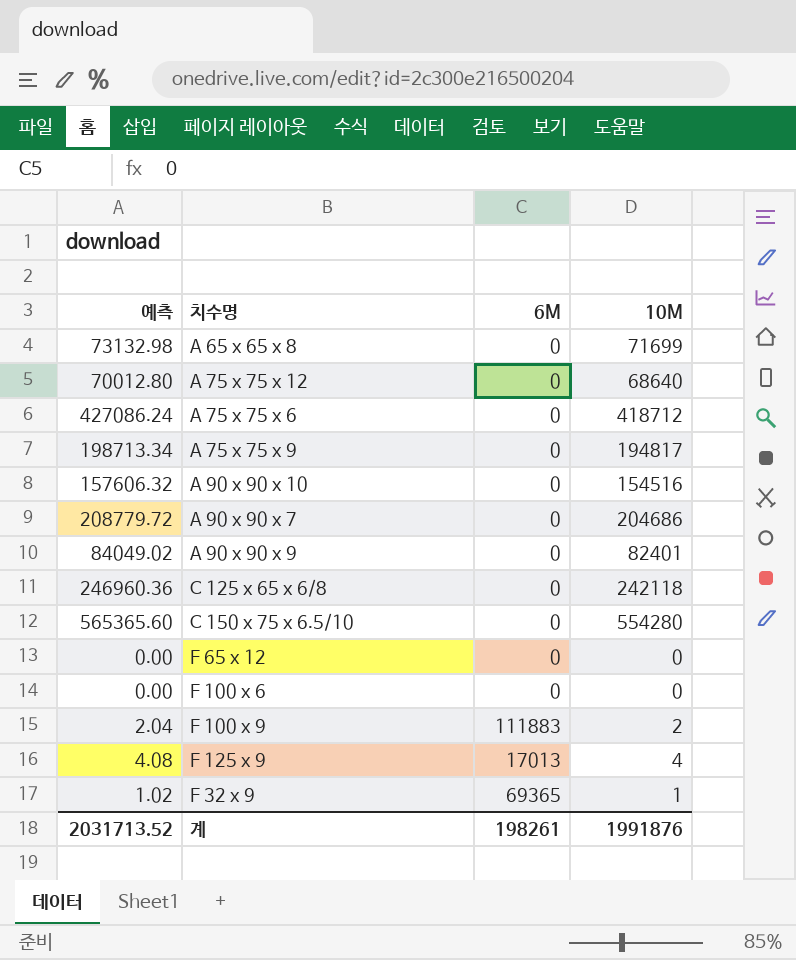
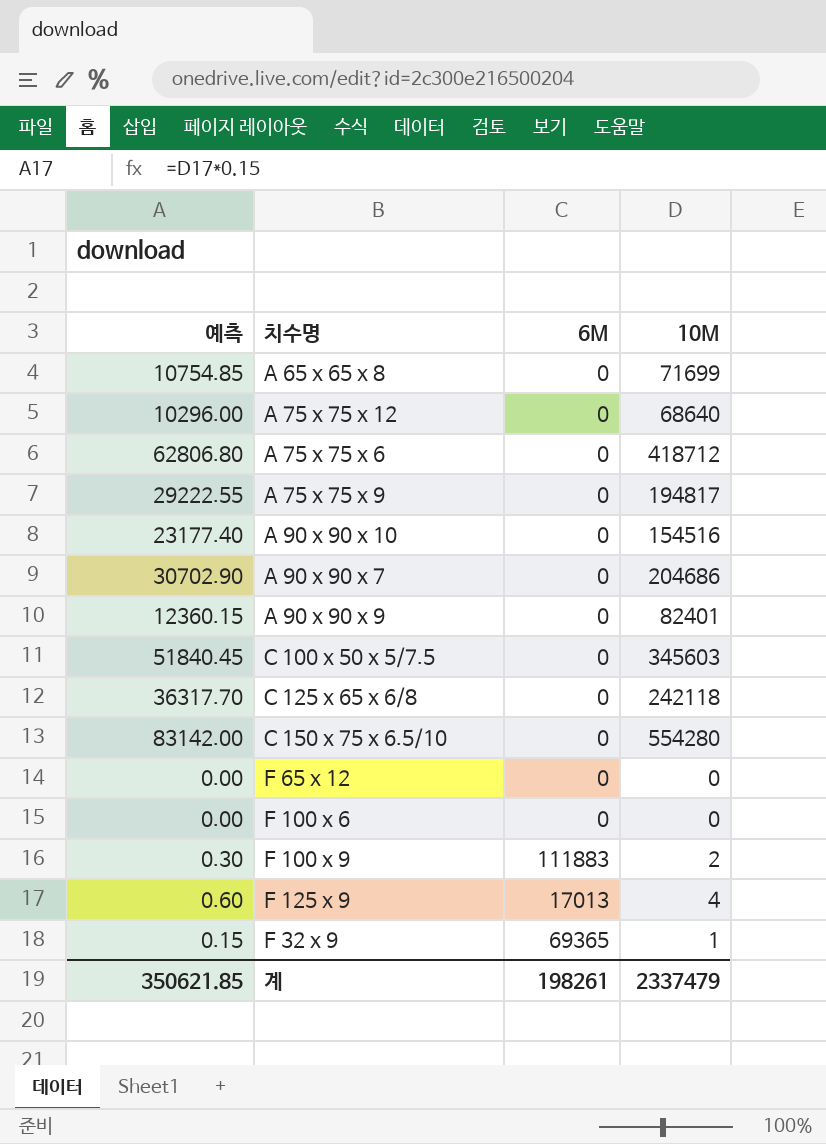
column 예측 | formula: [10M] * 1.02 -> [10M] * 0.15
row C 100 x 50 x 5/7.5: none -> 51840.45 | 0 | 345603
계 | 예측: 2031713.52 -> 350621.85
계 | 10M: 1991876 -> 2337479

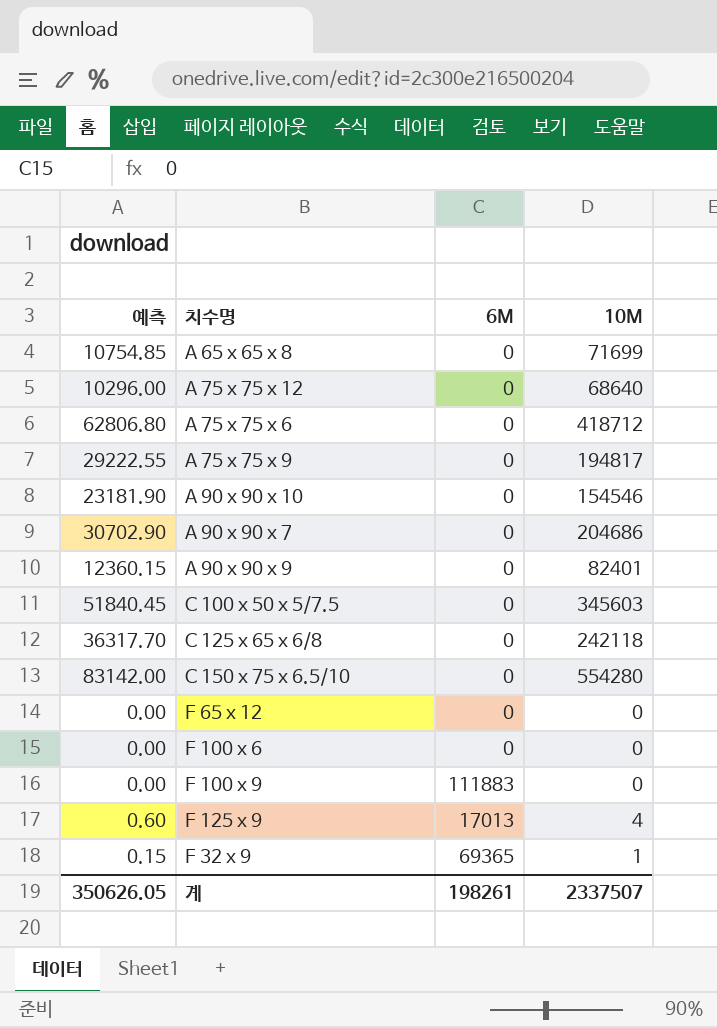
A 90 x 90 x 10 | 예측: 23177.40 -> 23181.90
A 90 x 90 x 10 | 10M: 154516 -> 154546
F 100 x 9 | 예측: 0.30 -> 0.00
F 100 x 9 | 10M: 2 -> 0
계 | 예측: 350621.85 -> 350626.05
계 | 10M: 2337479 -> 2337507

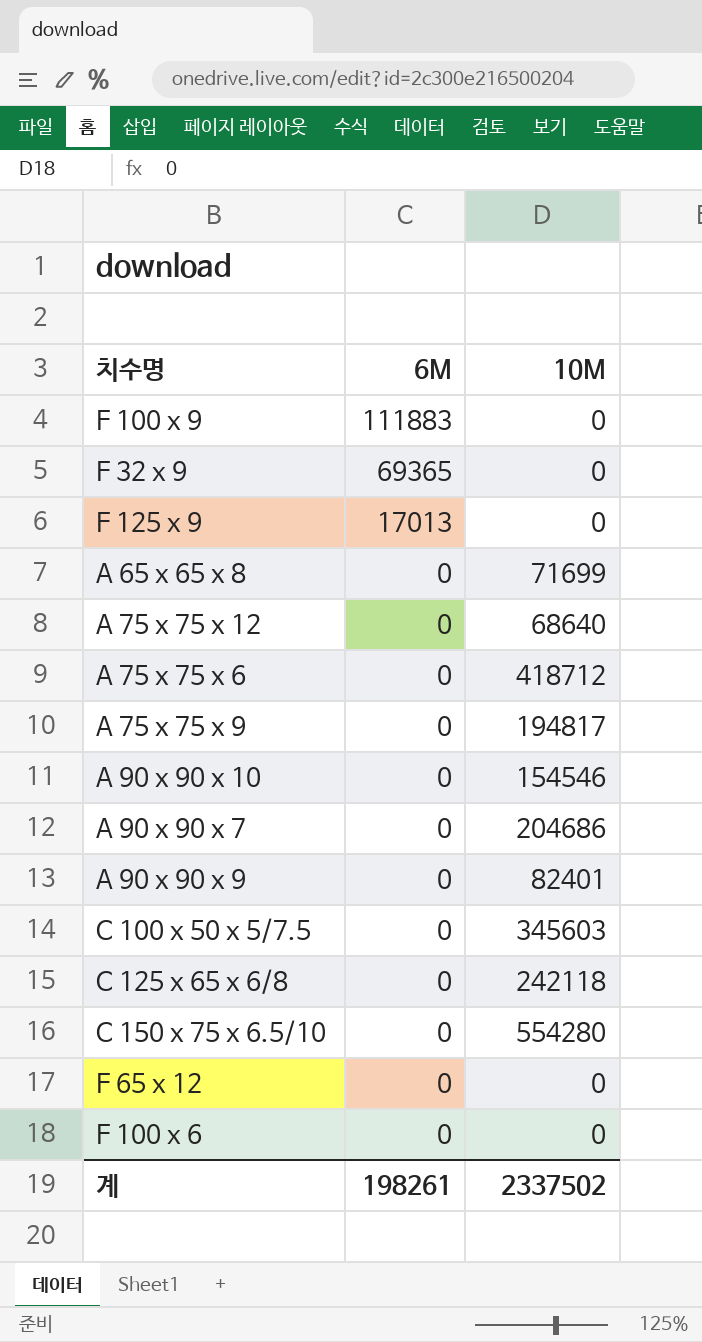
row order: none -> 6M descending
column 예측 | formula: [10M] * 0.15 -> none
F 32 x 9 | 10M: 1 -> 0
F 125 x 9 | 10M: 4 -> 0
계 | 10M: 2337507 -> 2337502

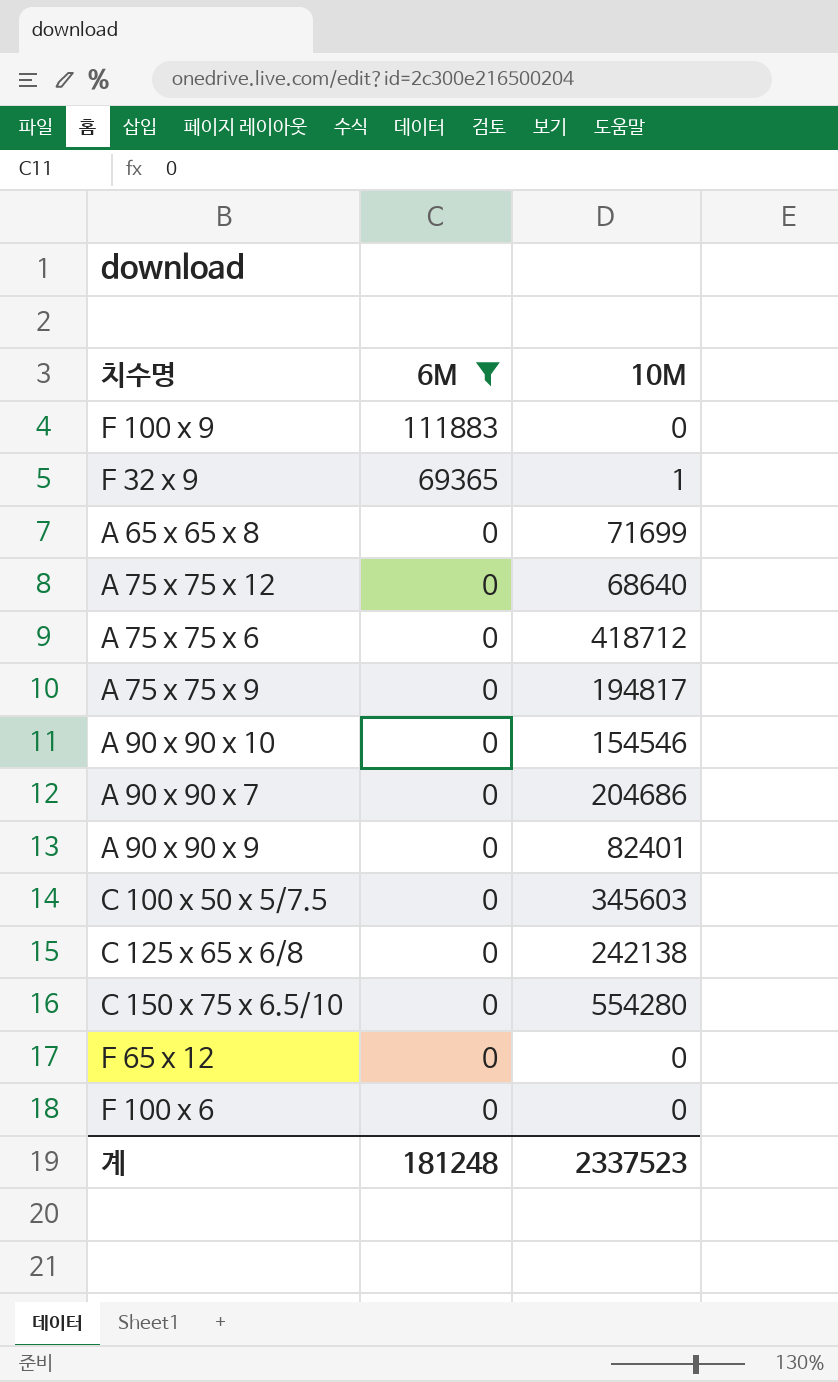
filter: none -> 6M != 17013
F 32 x 9 | 10M: 0 -> 1
C 125 x 65 x 6/8 | 10M: 242118 -> 242138
계 | 6M: 198261 -> 181248
계 | 10M: 2337502 -> 2337523

